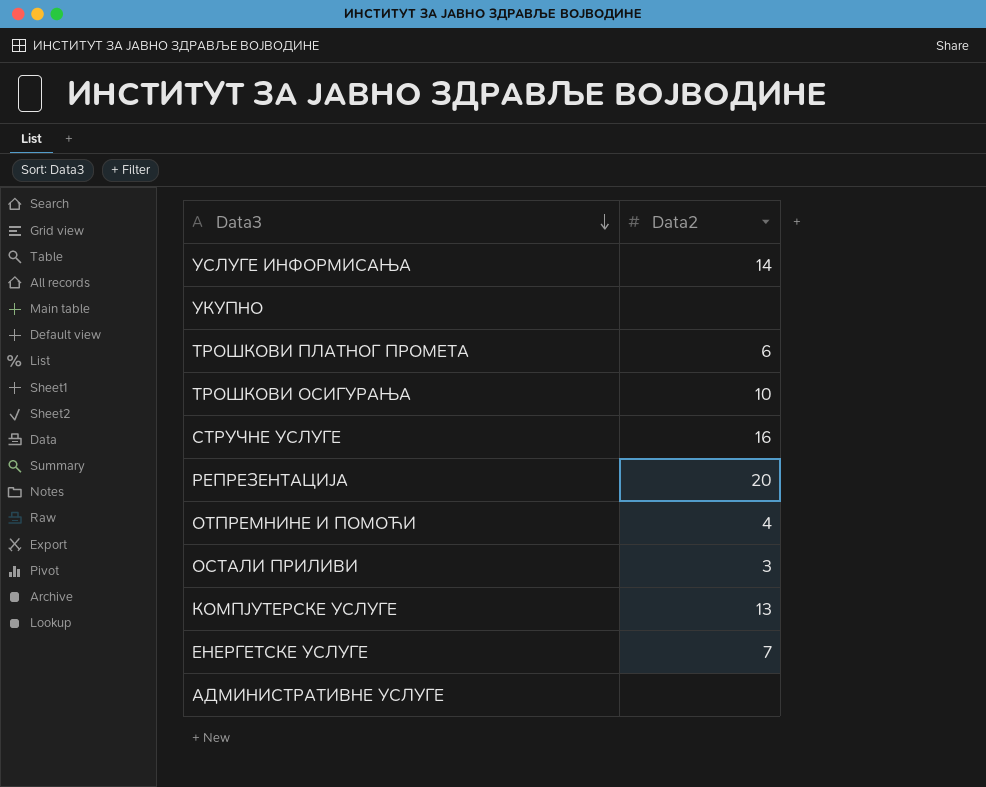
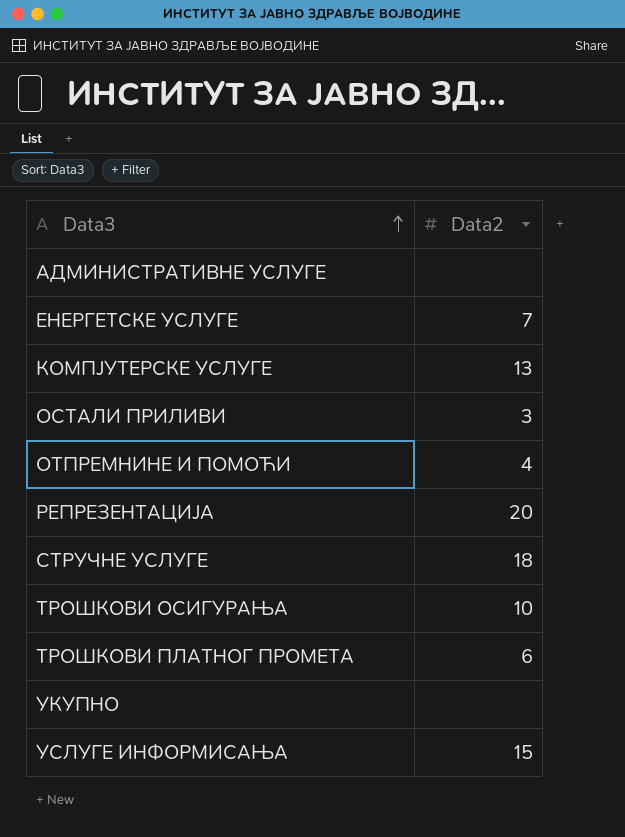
row order: Data3 descending -> Data3 ascending
СТРУЧНЕ УСЛУГЕ | Data2: 16 -> 18
УСЛУГЕ ИНФОРМИСАЊА | Data2: 14 -> 15

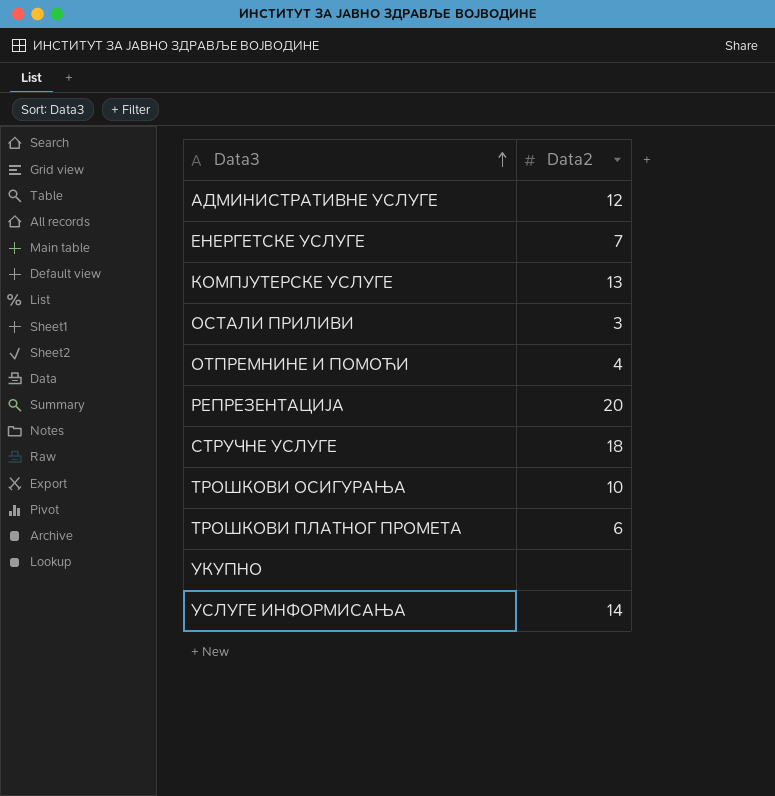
АДМИНИСТРАТИВНЕ УСЛУГЕ | Data2: none -> 12
УСЛУГЕ ИНФОРМИСАЊА | Data2: 15 -> 14

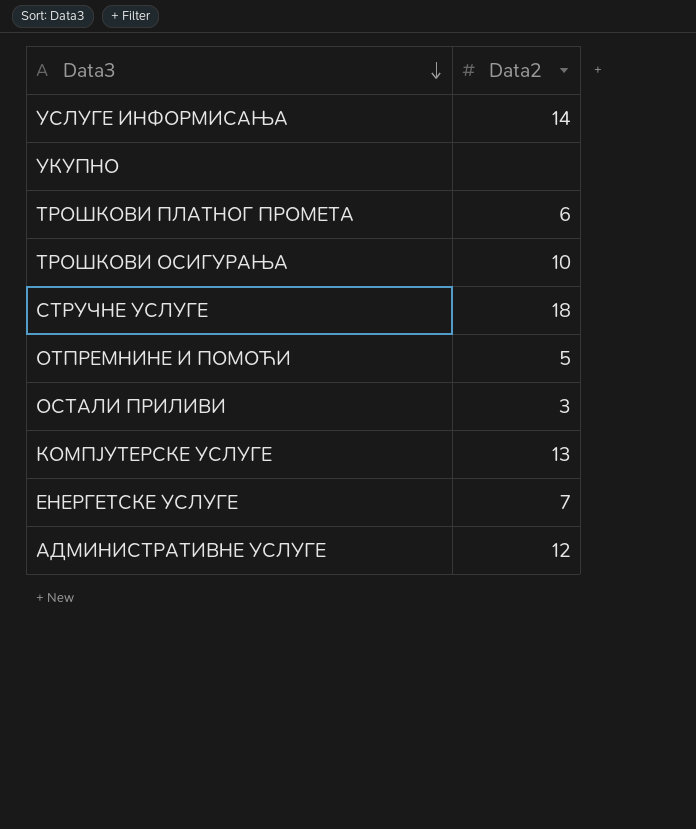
row order: Data3 ascending -> Data3 descending
row РЕПРЕЗЕНТАЦИЈА: 20 -> none
ОТПРЕМНИНЕ И ПОМОЋИ | Data2: 4 -> 5

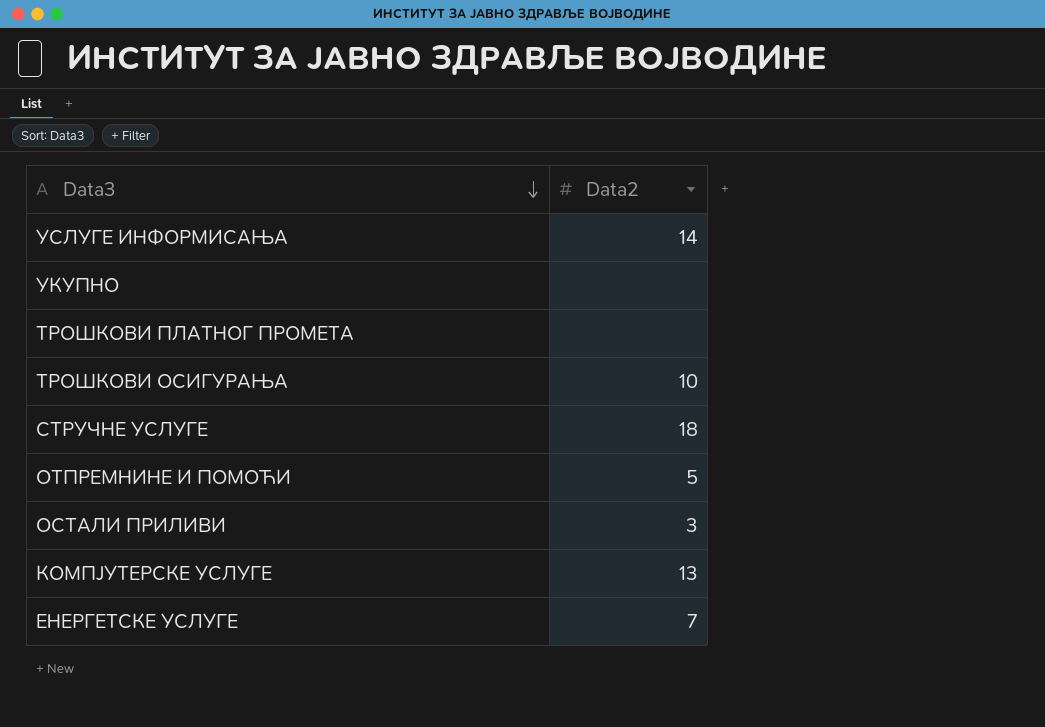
row АДМИНИСТРАТИВНЕ УСЛУГЕ: 12 -> none
ТРОШКОВИ ПЛАТНОГ ПРОМЕТА | Data2: 6 -> none

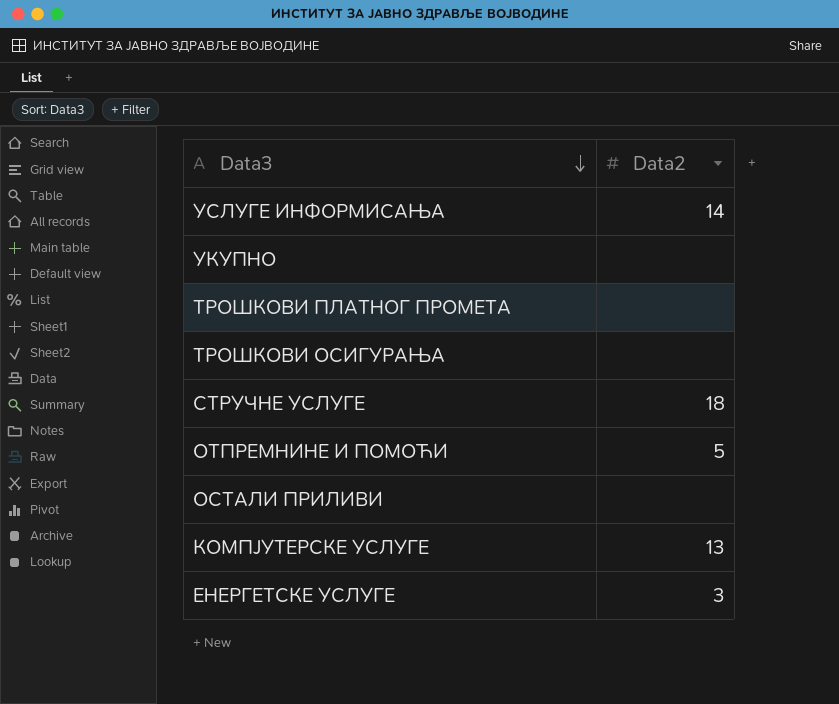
ТРОШКОВИ ОСИГУРАЊА | Data2: 10 -> none
ОСТАЛИ ПРИЛИВИ | Data2: 3 -> none
ЕНЕРГЕТСКЕ УСЛУГЕ | Data2: 7 -> 3

